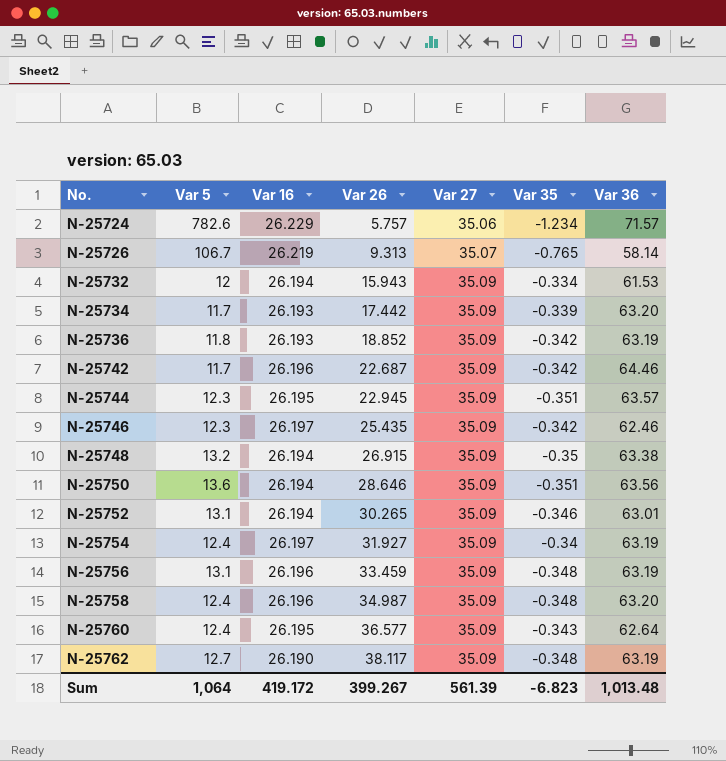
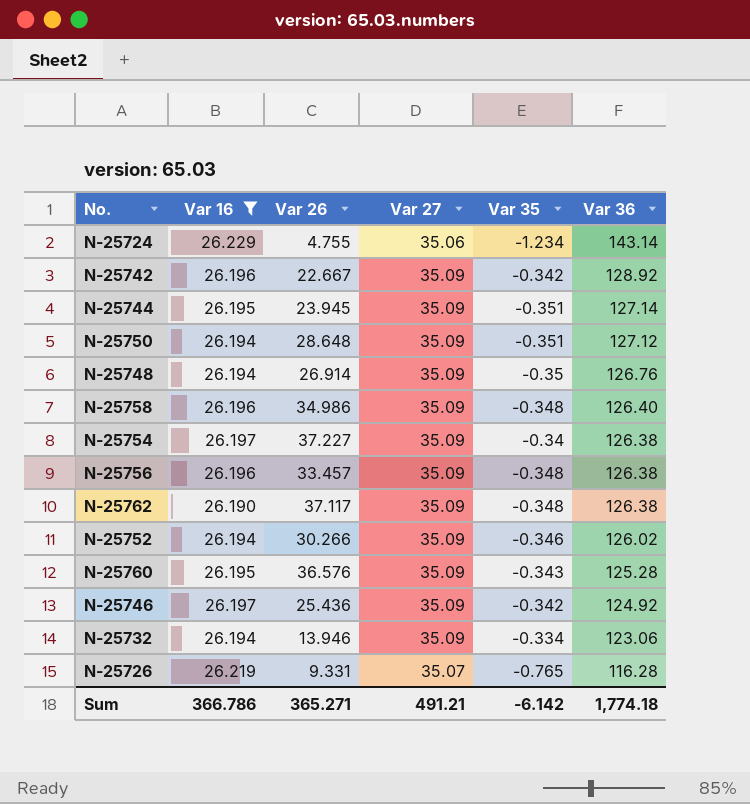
filter: none -> Var 16 != 26.193
row order: No. ascending -> Var 36 descending
column Var 5 | position: 2 -> none
N-25724 | Var 26: 5.757 -> 4.755
N-25724 | Var 36: 71.57 -> 143.14
N-25742 | Var 26: 22.687 -> 22.667
N-25742 | Var 36: 64.46 -> 128.92
N-25744 | Var 26: 22.945 -> 23.945
N-25744 | Var 36: 63.57 -> 127.14
N-25750 | Var 26: 28.646 -> 28.648
N-25750 | Var 36: 63.56 -> 127.12
N-25748 | Var 26: 26.915 -> 26.914
N-25748 | Var 36: 63.38 -> 126.76
N-25758 | Var 26: 34.987 -> 34.986
N-25758 | Var 36: 63.20 -> 126.40
N-25754 | Var 26: 31.927 -> 37.227
N-25754 | Var 36: 63.19 -> 126.38
N-25756 | Var 26: 33.459 -> 33.457
N-25756 | Var 36: 63.19 -> 126.38
N-25762 | Var 26: 38.117 -> 37.117
N-25762 | Var 36: 63.19 -> 126.38
N-25752 | Var 26: 30.265 -> 30.266
N-25752 | Var 36: 63.01 -> 126.02
N-25760 | Var 26: 36.577 -> 36.576
N-25760 | Var 36: 62.64 -> 125.28
N-25746 | Var 26: 25.435 -> 25.436
N-25746 | Var 36: 62.46 -> 124.92
N-25732 | Var 26: 15.943 -> 13.946
N-25732 | Var 36: 61.53 -> 123.06
N-25726 | Var 26: 9.313 -> 9.331
N-25726 | Var 36: 58.14 -> 116.28
Sum | Var 16: 419.172 -> 366.786
Sum | Var 26: 399.267 -> 365.271
Sum | Var 27: 561.39 -> 491.21
Sum | Var 35: -6.823 -> -6.142
Sum | Var 36: 1,013.48 -> 1,774.18

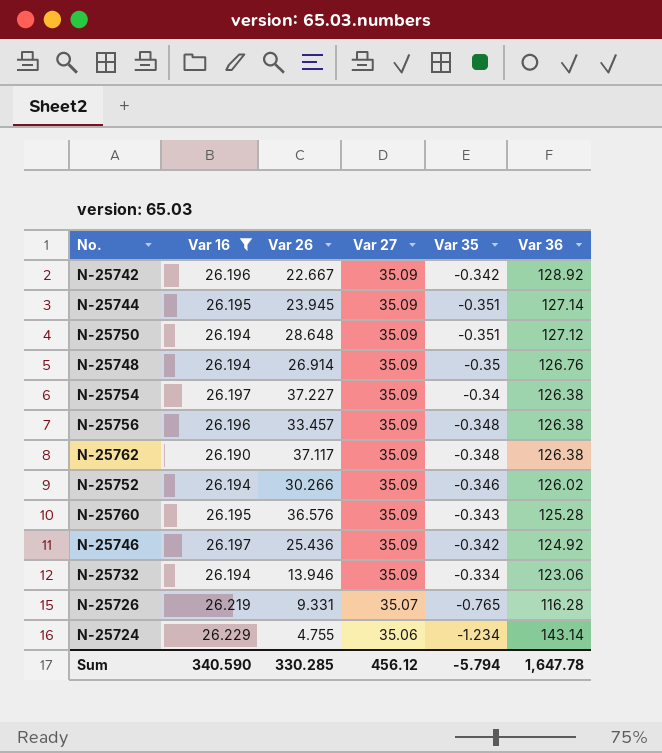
row order: Var 36 descending -> Var 27 descending
row N-25758: 26.196 | 34.986 | 35.09 | -0.348 | 126.40 -> none
Sum | Var 16: 366.786 -> 340.590
Sum | Var 26: 365.271 -> 330.285
Sum | Var 27: 491.21 -> 456.12
Sum | Var 35: -6.142 -> -5.794
Sum | Var 36: 1,774.18 -> 1,647.78

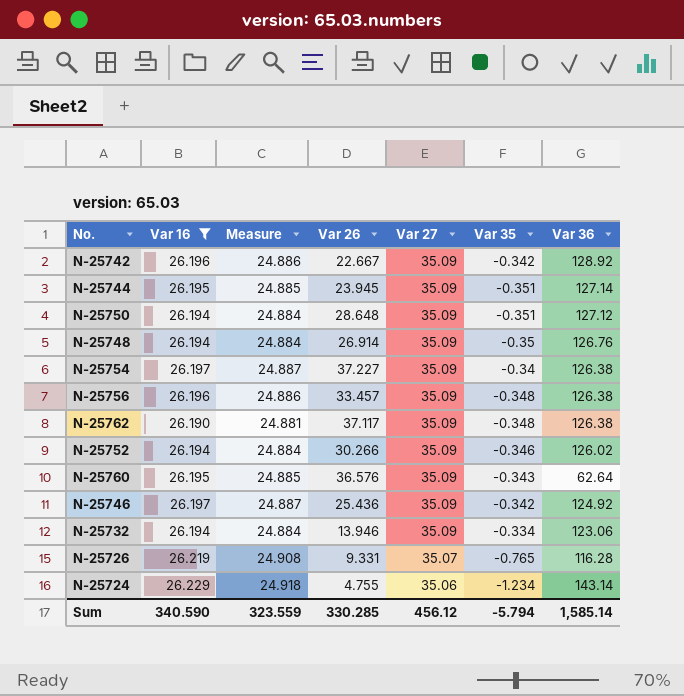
column Measure | formula: none -> [Var 16] * 0.95
N-25760 | Var 36: 125.28 -> 62.64
Sum | Var 36: 1,647.78 -> 1,585.14

